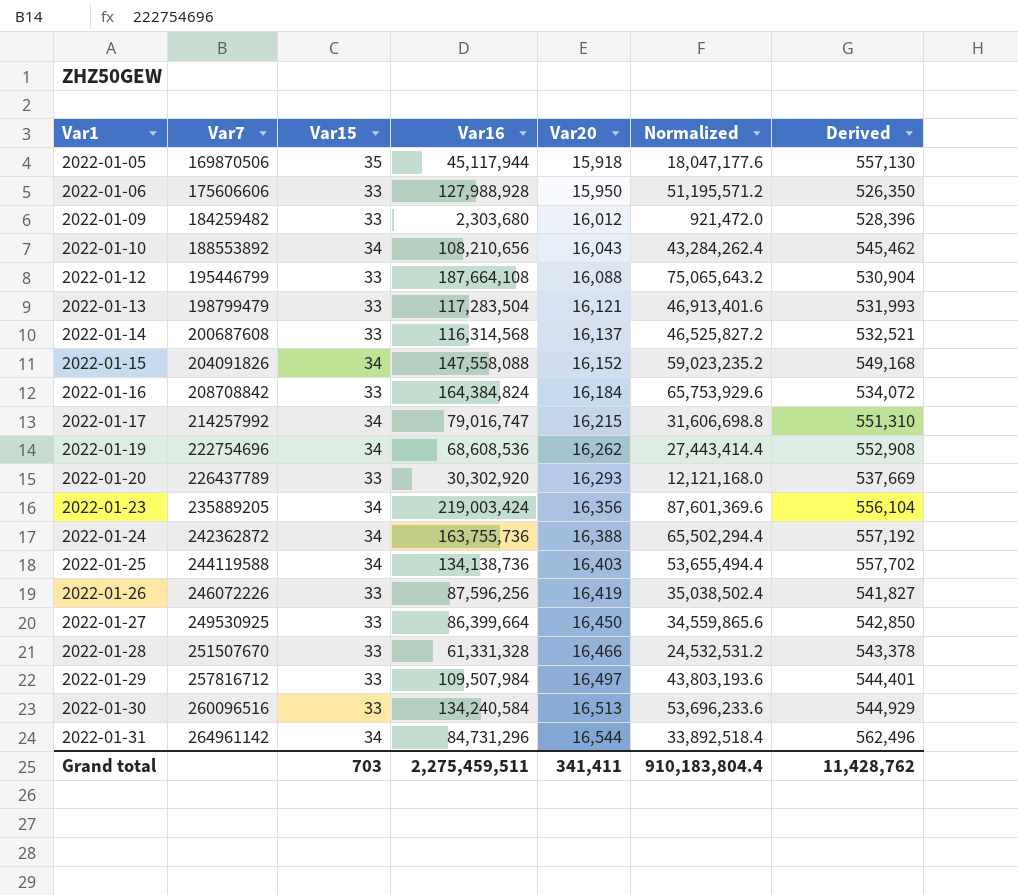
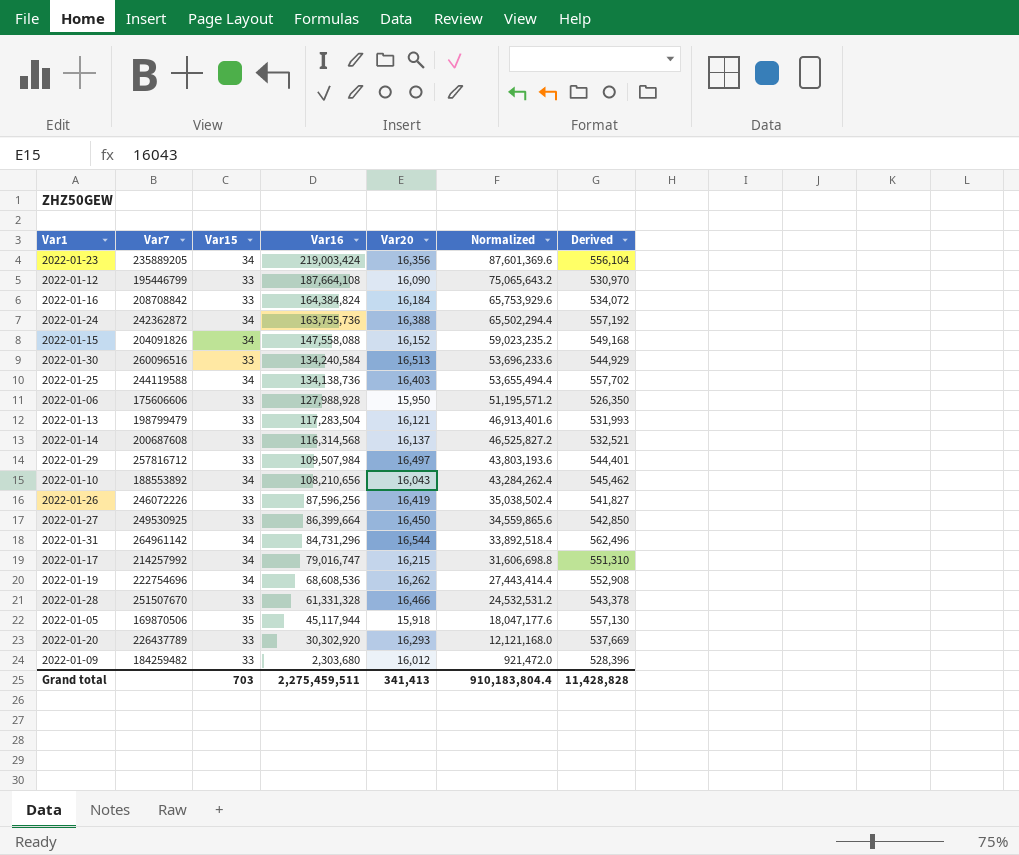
row order: Var1 ascending -> Var16 descending
2022-01-12 | Var20: 16,088 -> 16,090
2022-01-12 | Derived: 530,904 -> 530,970
Grand total | Var20: 341,411 -> 341,413
Grand total | Derived: 11,428,762 -> 11,428,828

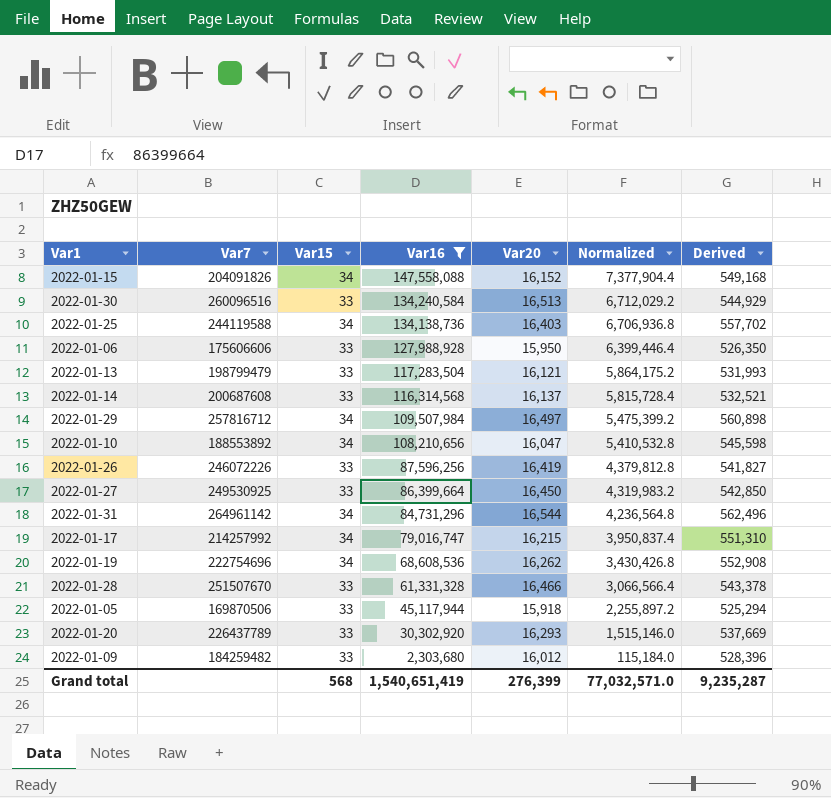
filter: none -> Var16 <= 147,558,088
column Normalized | formula: [Var16] * 0.4 -> [Var16] * 0.05
2022-01-29 | Var15: 33 -> 34
2022-01-29 | Derived: 544,401 -> 560,898
2022-01-10 | Var20: 16,043 -> 16,047
2022-01-10 | Derived: 545,462 -> 545,598
2022-01-05 | Var15: 35 -> 33
2022-01-05 | Derived: 557,130 -> 525,294
Grand total | Var15: 703 -> 568
Grand total | Var16: 2,275,459,511 -> 1,540,651,419
Grand total | Var20: 341,413 -> 276,399
Grand total | Normalized: 910,183,804.4 -> 77,032,571.0
Grand total | Derived: 11,428,828 -> 9,235,287

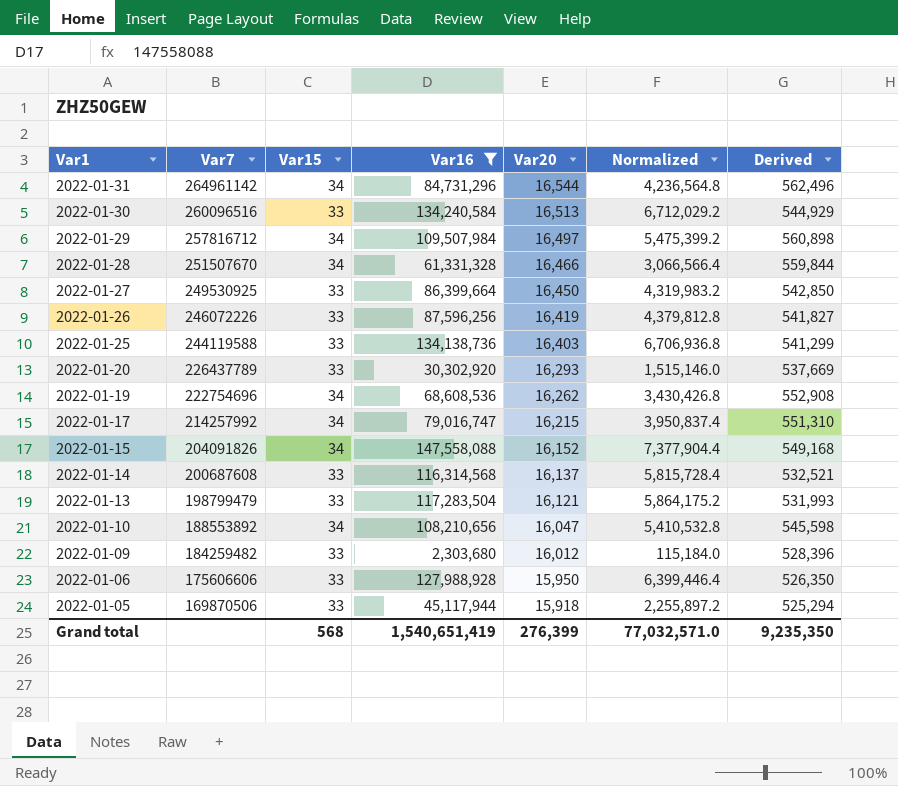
row order: Var16 descending -> Var1 descending
2022-01-28 | Var15: 33 -> 34
2022-01-28 | Derived: 543,378 -> 559,844
2022-01-25 | Var15: 34 -> 33
2022-01-25 | Derived: 557,702 -> 541,299
Grand total | Derived: 9,235,287 -> 9,235,350

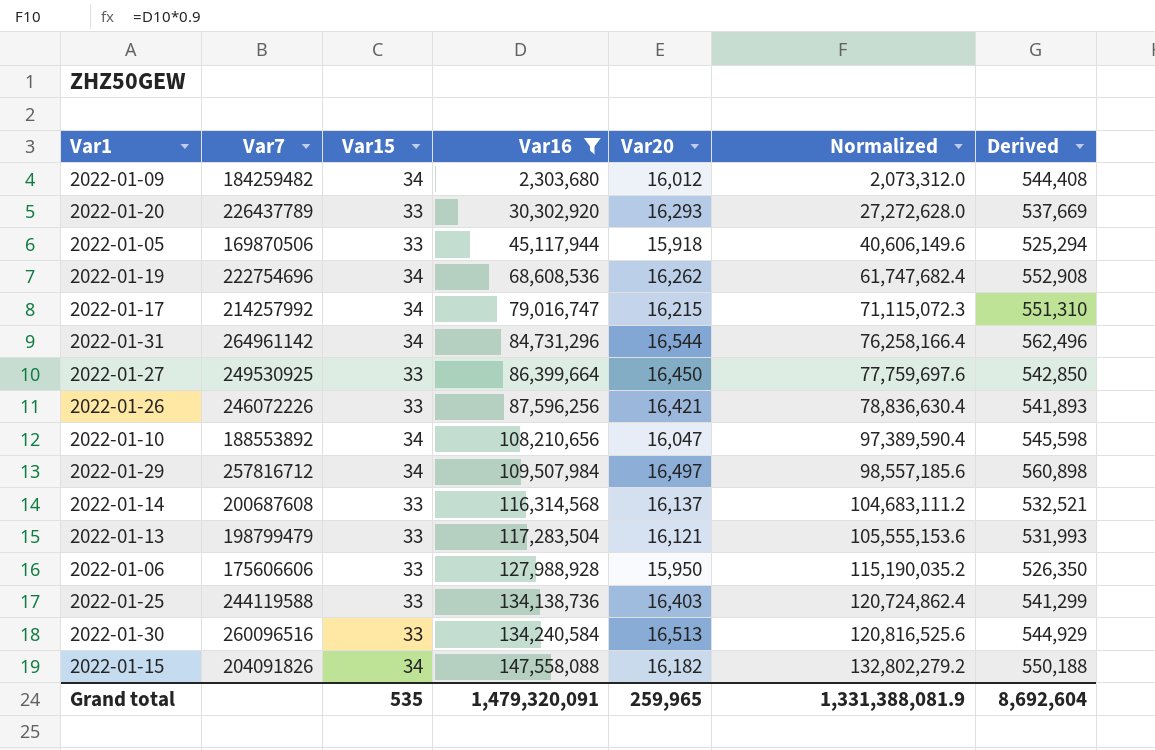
row order: Var1 descending -> Var16 ascending
column Normalized | formula: [Var16] * 0.05 -> [Var16] * 0.9
row 2022-01-28: 251507670 | 34 | 61,331,328 | 16,466 | 3,066,566.4 | 559,844 -> none
2022-01-09 | Var15: 33 -> 34
2022-01-09 | Derived: 528,396 -> 544,408
2022-01-26 | Var20: 16,419 -> 16,421
2022-01-26 | Derived: 541,827 -> 541,893
2022-01-15 | Var20: 16,152 -> 16,182
2022-01-15 | Derived: 549,168 -> 550,188
Grand total | Var15: 568 -> 535
Grand total | Var16: 1,540,651,419 -> 1,479,320,091
Grand total | Var20: 276,399 -> 259,965
Grand total | Normalized: 77,032,571.0 -> 1,331,388,081.9
Grand total | Derived: 9,235,350 -> 8,692,604

